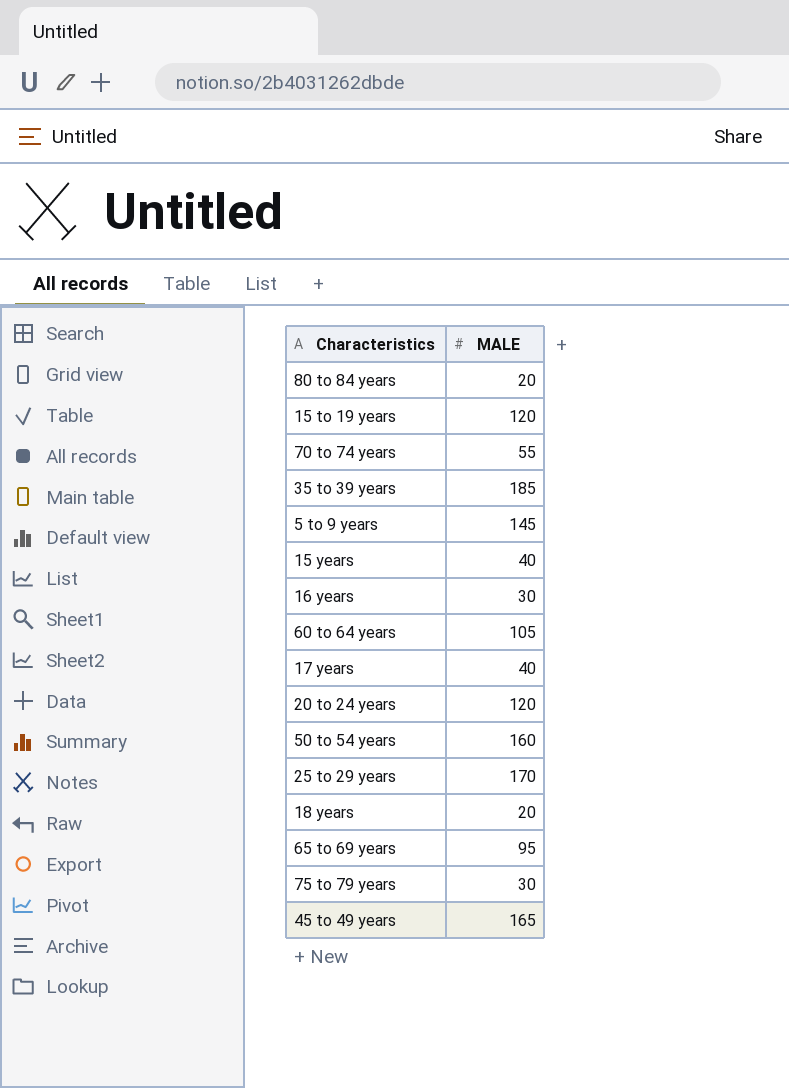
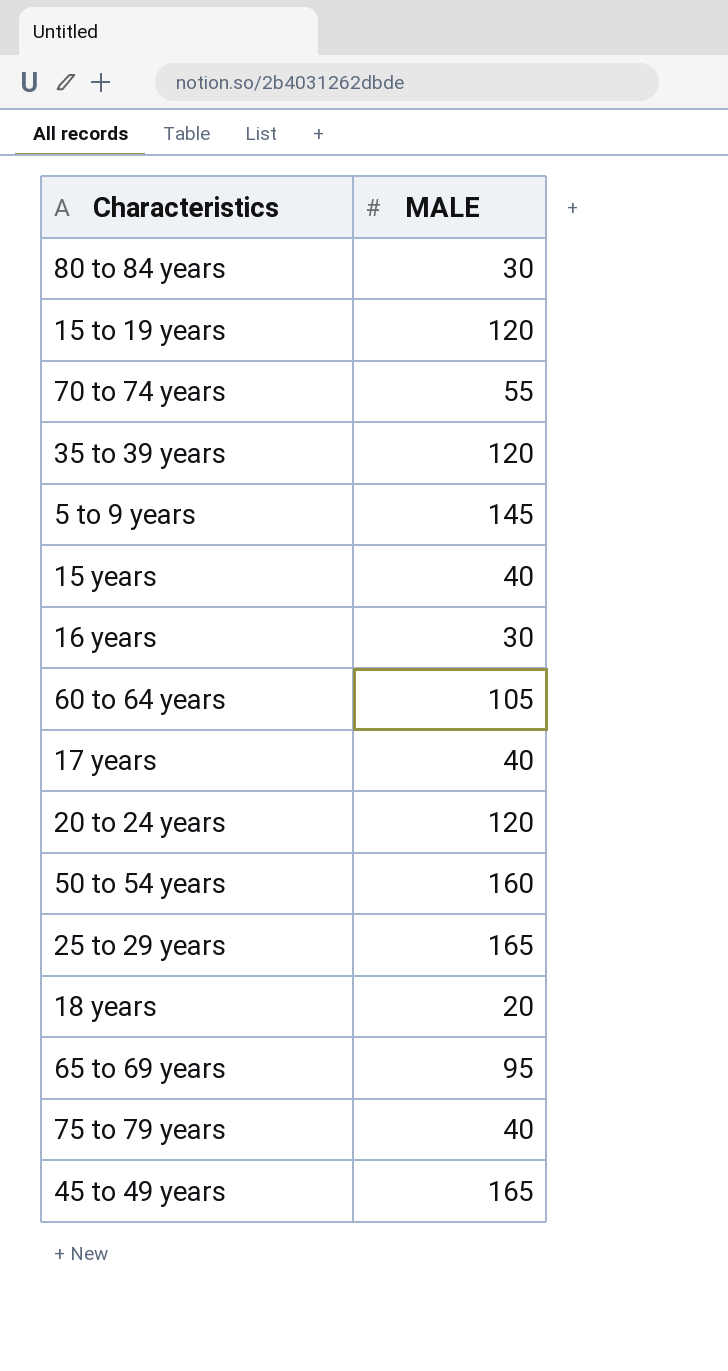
80 to 84 years | MALE: 20 -> 30
35 to 39 years | MALE: 185 -> 120
25 to 29 years | MALE: 170 -> 165
75 to 79 years | MALE: 30 -> 40

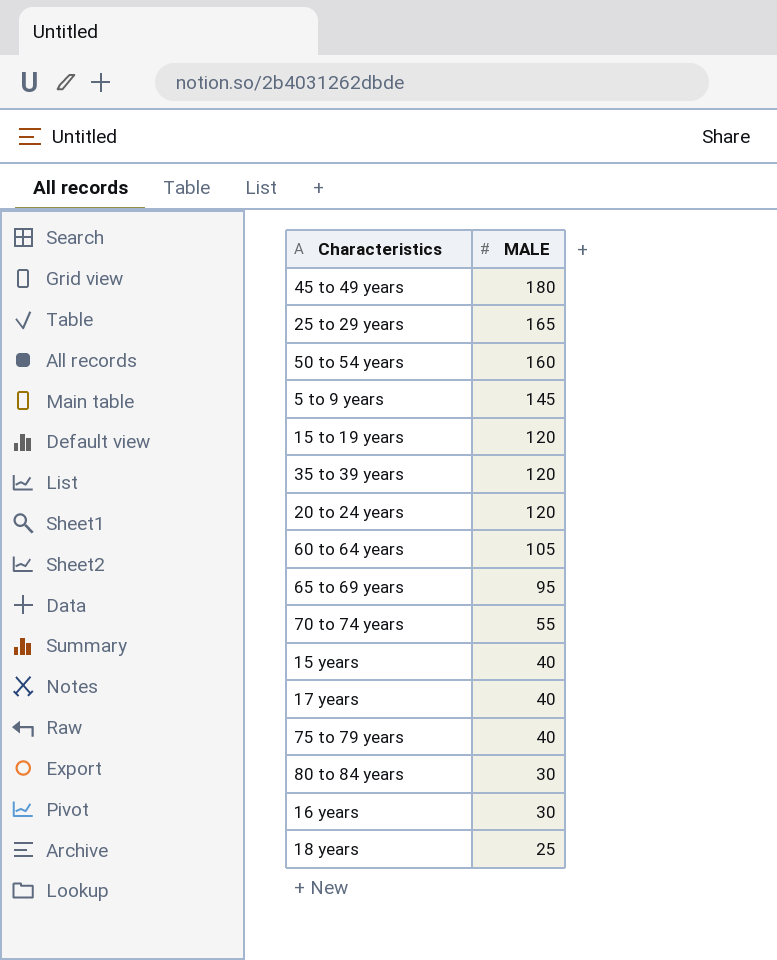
row order: none -> MALE descending
45 to 49 years | MALE: 165 -> 180
18 years | MALE: 20 -> 25

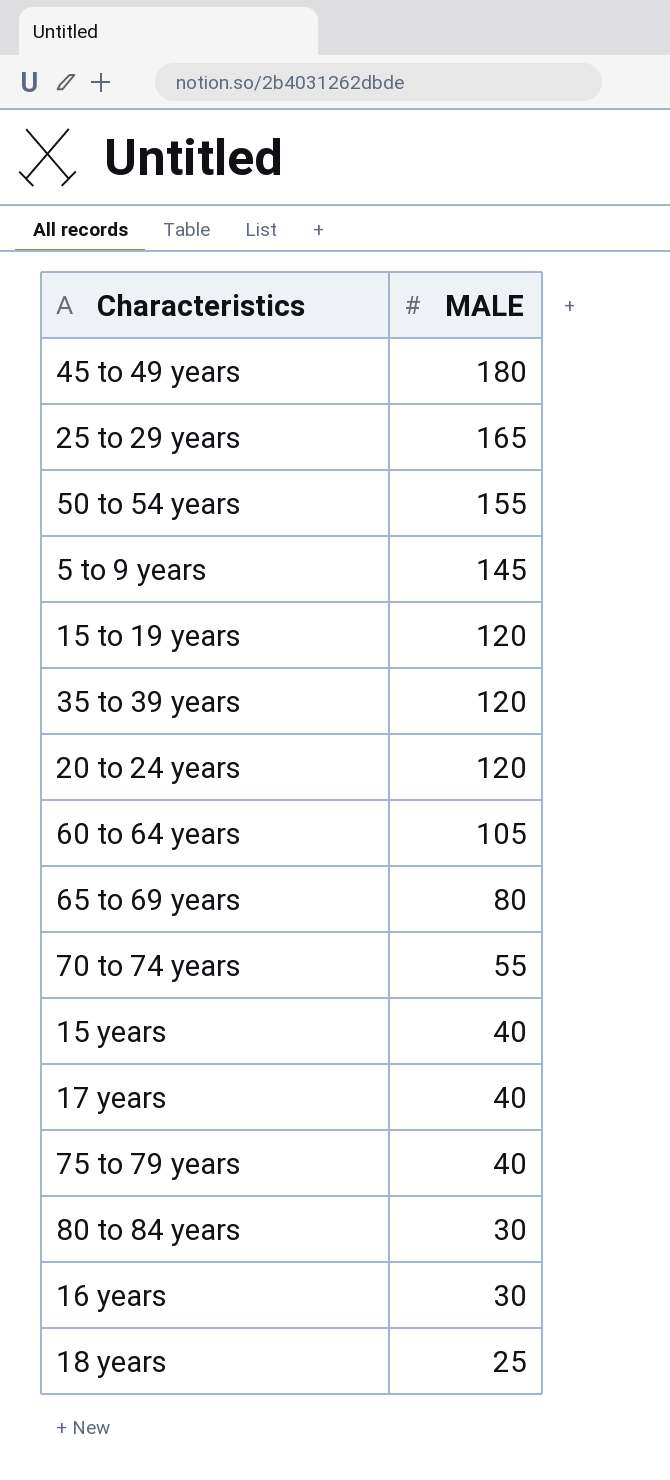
50 to 54 years | MALE: 160 -> 155
65 to 69 years | MALE: 95 -> 80

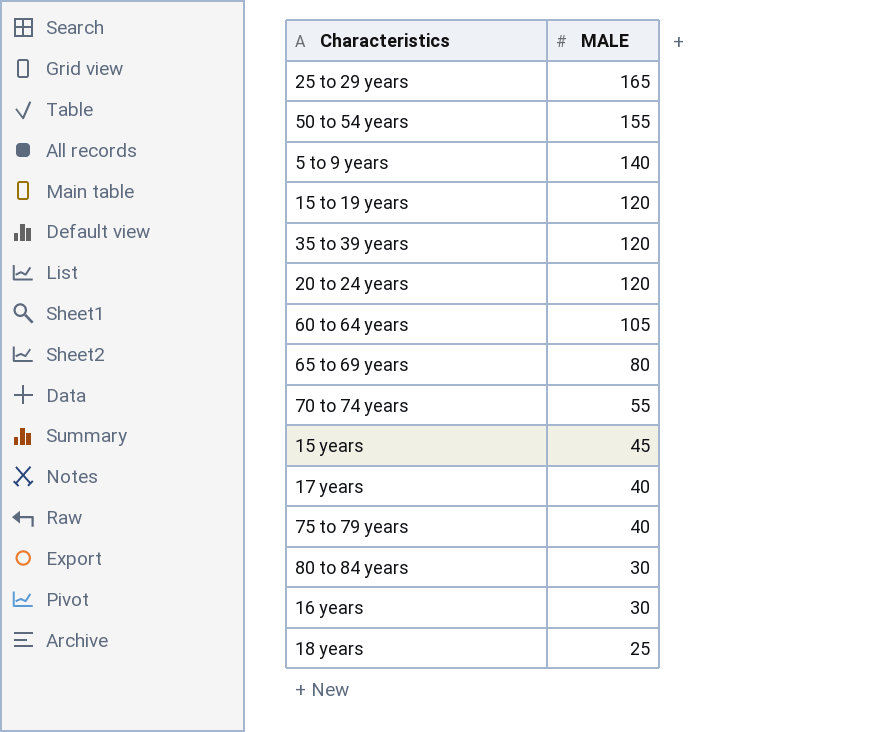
row 45 to 49 years: 180 -> none
5 to 9 years | MALE: 145 -> 140
15 years | MALE: 40 -> 45

